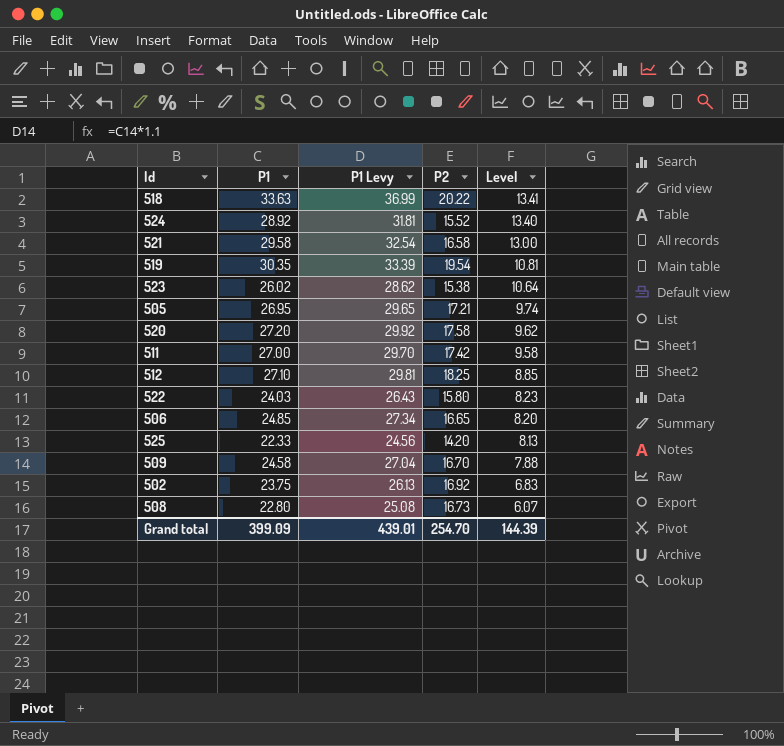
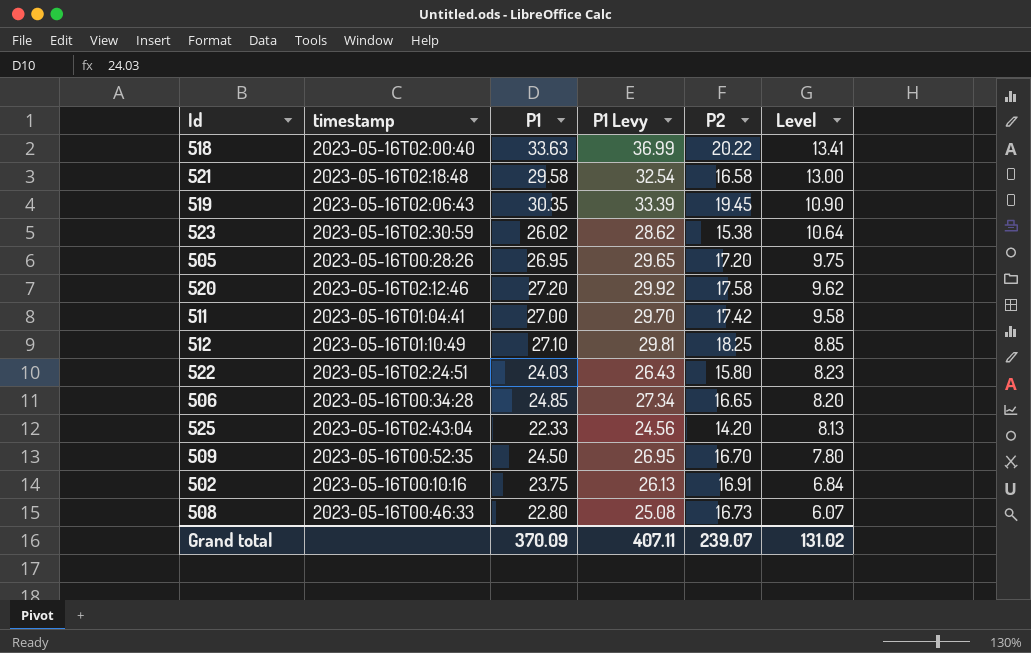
column timestamp | position: none -> 2
row 524: 28.92 | 31.81 | 15.52 | 13.40 -> none
519 | P2: 19.54 -> 19.45
519 | Level: 10.81 -> 10.90
505 | P2: 17.21 -> 17.20
505 | Level: 9.74 -> 9.75
509 | P1: 24.58 -> 24.50
509 | P1 Levy: 27.04 -> 26.95
509 | Level: 7.88 -> 7.80
502 | P2: 16.92 -> 16.91
502 | Level: 6.83 -> 6.84
Grand total | P1: 399.09 -> 370.09
Grand total | P1 Levy: 439.01 -> 407.11
Grand total | P2: 254.70 -> 239.07
Grand total | Level: 144.39 -> 131.02

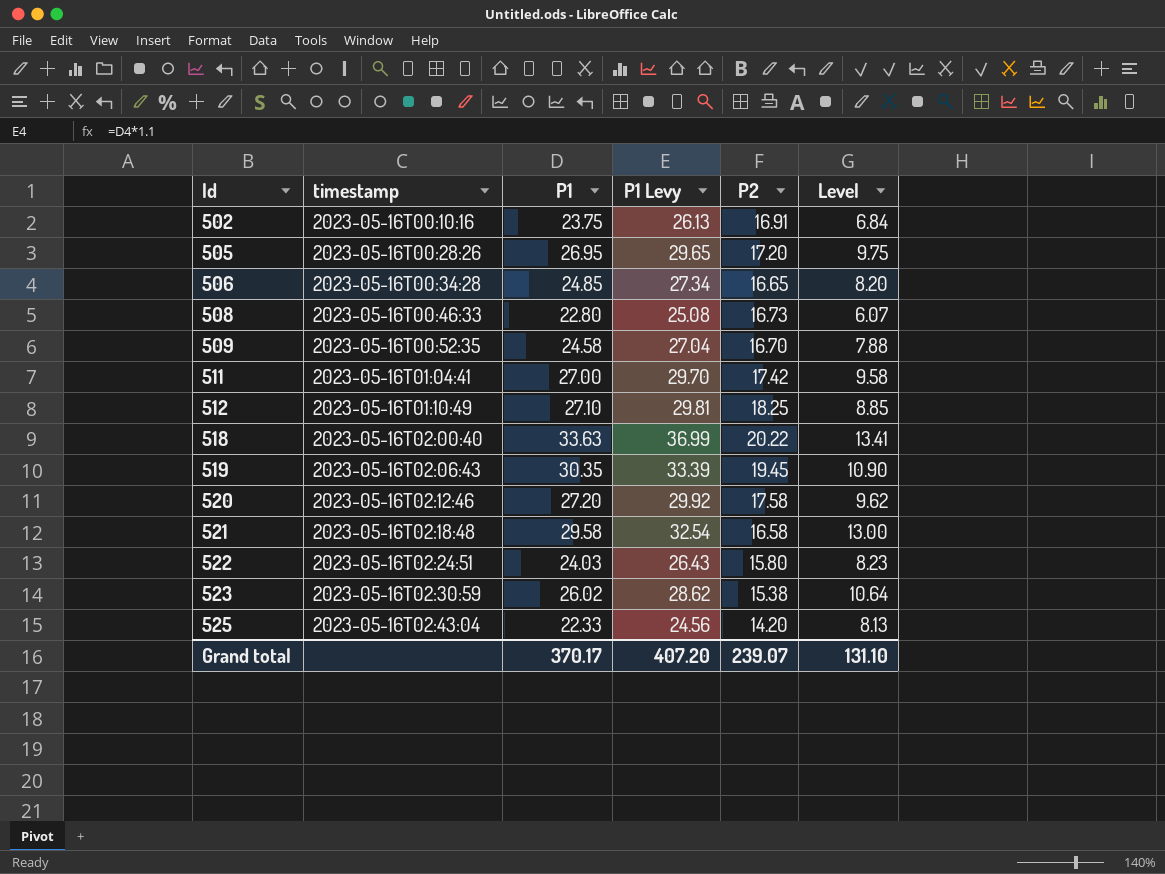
row order: Level descending -> Id ascending
509 | P1: 24.50 -> 24.58
509 | P1 Levy: 26.95 -> 27.04
509 | Level: 7.80 -> 7.88
Grand total | P1: 370.09 -> 370.17
Grand total | P1 Levy: 407.11 -> 407.20
Grand total | Level: 131.02 -> 131.10

